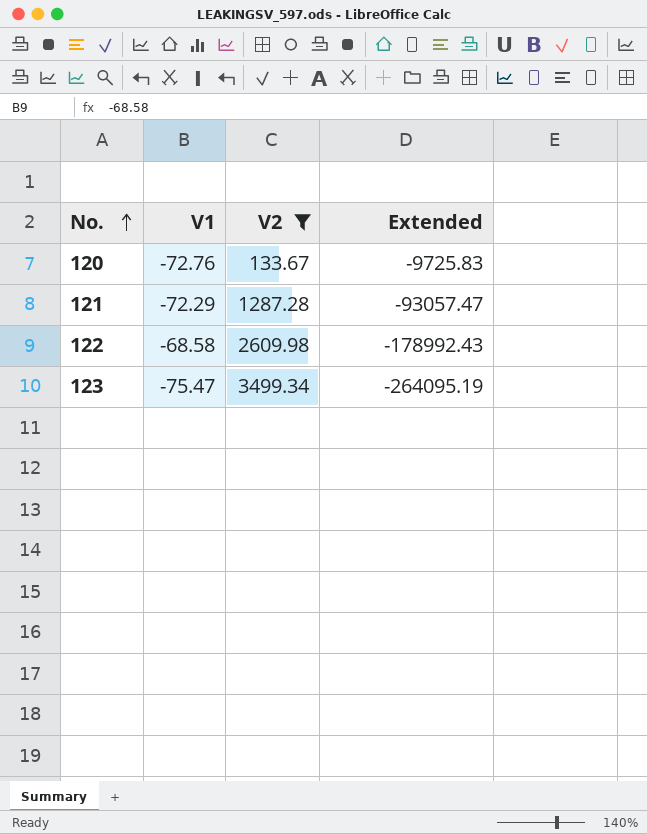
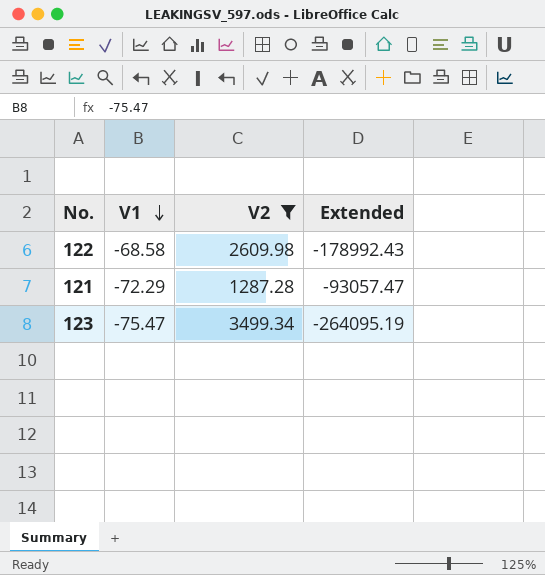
row order: No. ascending -> V1 descending
row 120: -72.76 | 133.67 | -9725.83 -> none

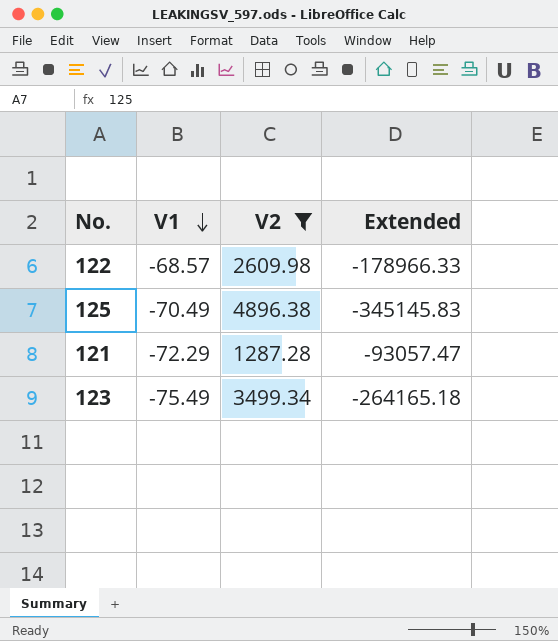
122 | V1: -68.58 -> -68.57
122 | Extended: -178992.43 -> -178966.33
row 125: none -> -70.49 | 4896.38 | -345145.83
123 | V1: -75.47 -> -75.49
123 | Extended: -264095.19 -> -264165.18

